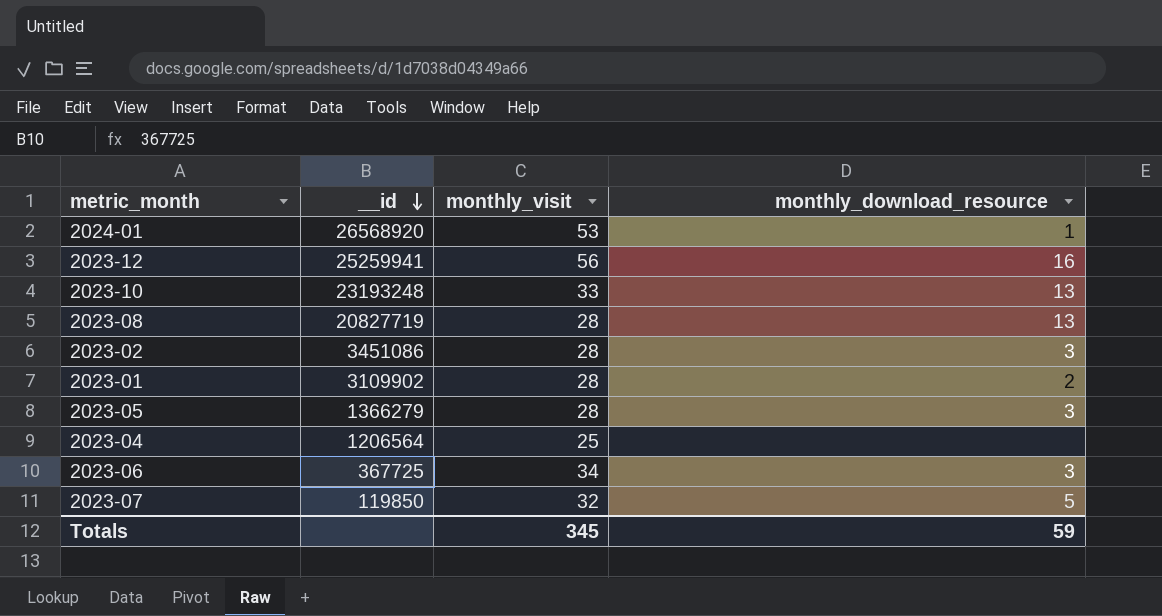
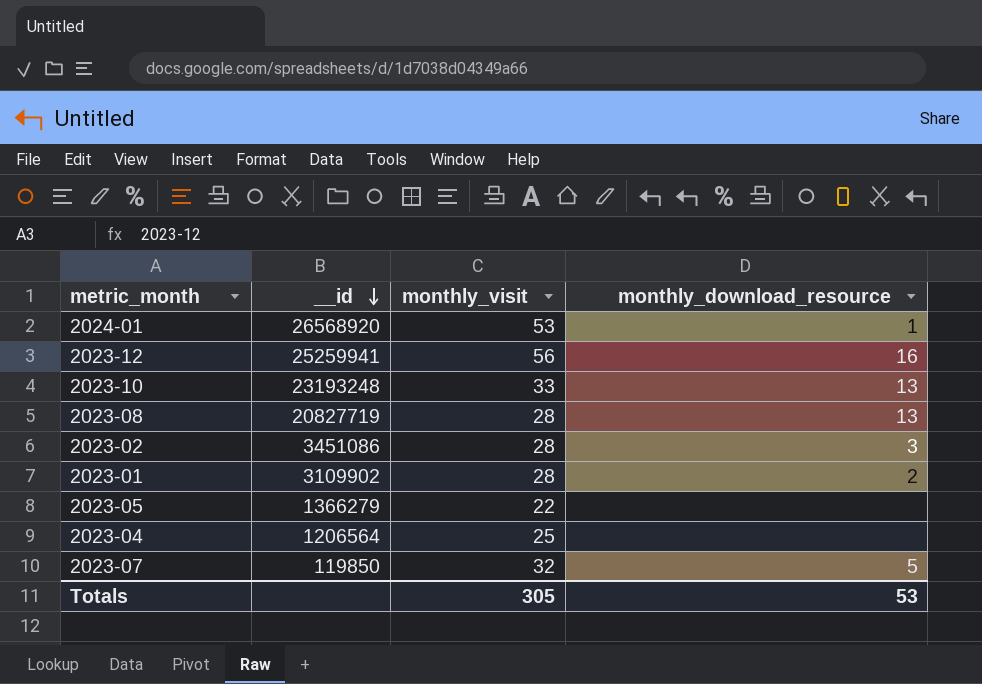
row 2023-06: 367725 | 34 | 3 -> none
2023-05 | monthly_visit: 28 -> 22
2023-05 | monthly_download_resource: 3 -> none
Totals | monthly_visit: 345 -> 305
Totals | monthly_download_resource: 59 -> 53

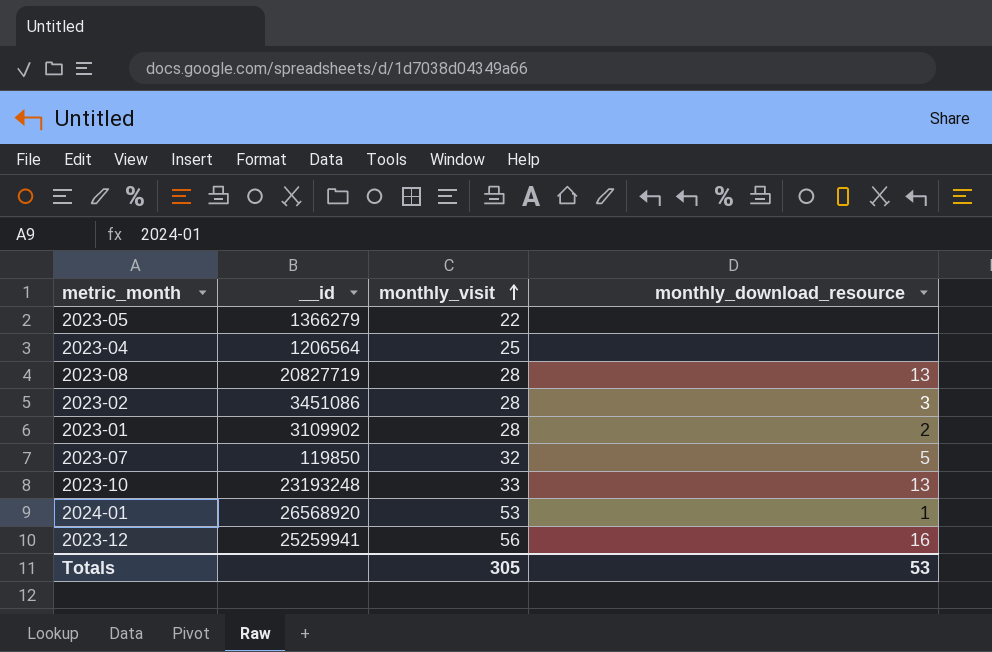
row order: __id descending -> monthly_visit ascending

